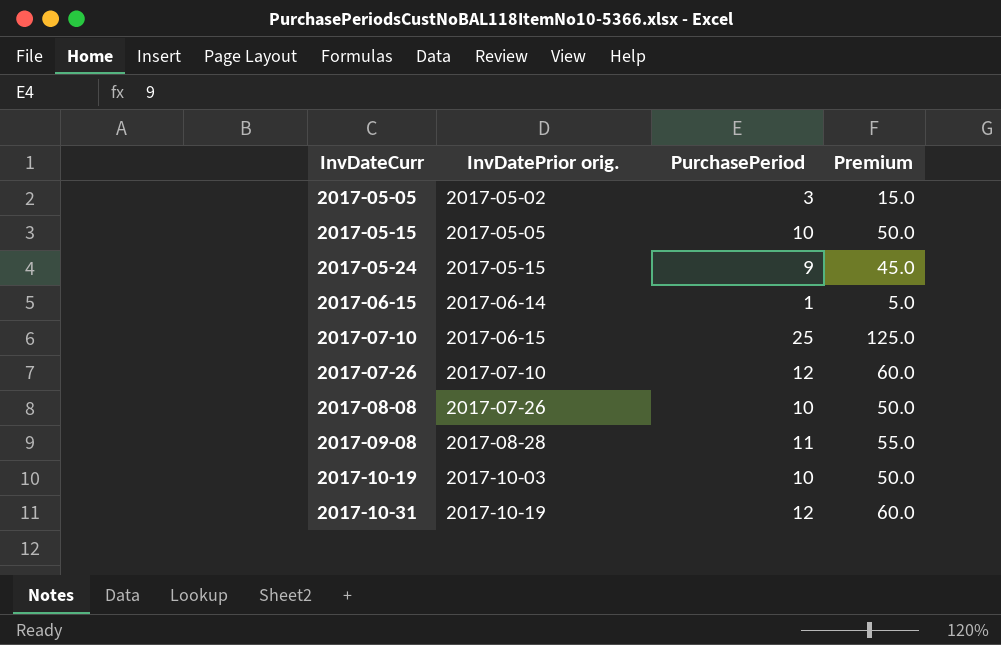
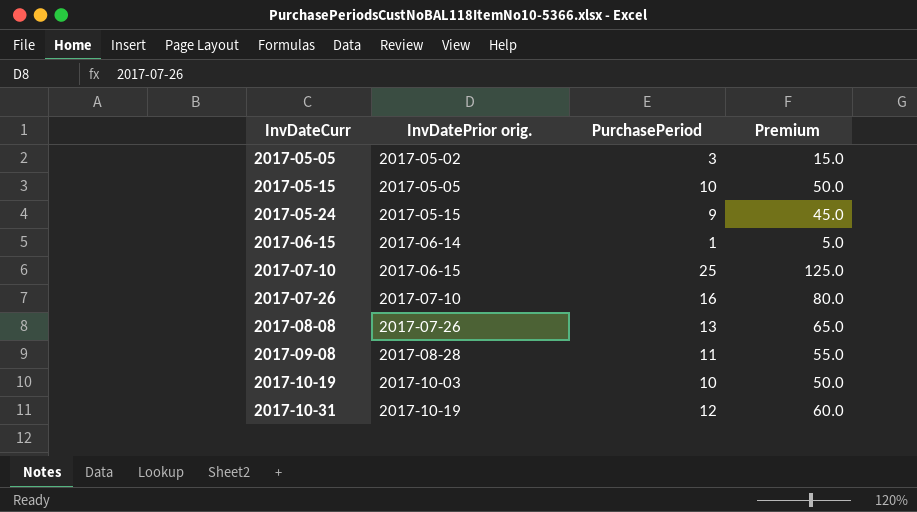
2017-07-26 | PurchasePeriod: 12 -> 16
2017-07-26 | Premium: 60.0 -> 80.0
2017-08-08 | PurchasePeriod: 10 -> 13
2017-08-08 | Premium: 50.0 -> 65.0

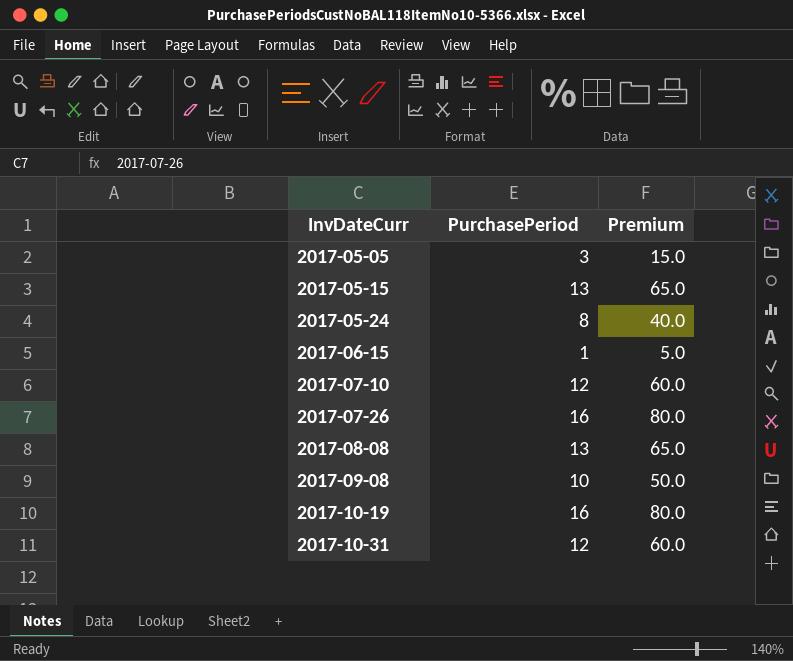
column InvDatePrior orig. | position: 2 -> none
2017-05-15 | PurchasePeriod: 10 -> 13
2017-05-15 | Premium: 50.0 -> 65.0
2017-05-24 | PurchasePeriod: 9 -> 8
2017-05-24 | Premium: 45.0 -> 40.0
2017-07-10 | PurchasePeriod: 25 -> 12
2017-07-10 | Premium: 125.0 -> 60.0
2017-09-08 | PurchasePeriod: 11 -> 10
2017-09-08 | Premium: 55.0 -> 50.0
2017-10-19 | PurchasePeriod: 10 -> 16
2017-10-19 | Premium: 50.0 -> 80.0

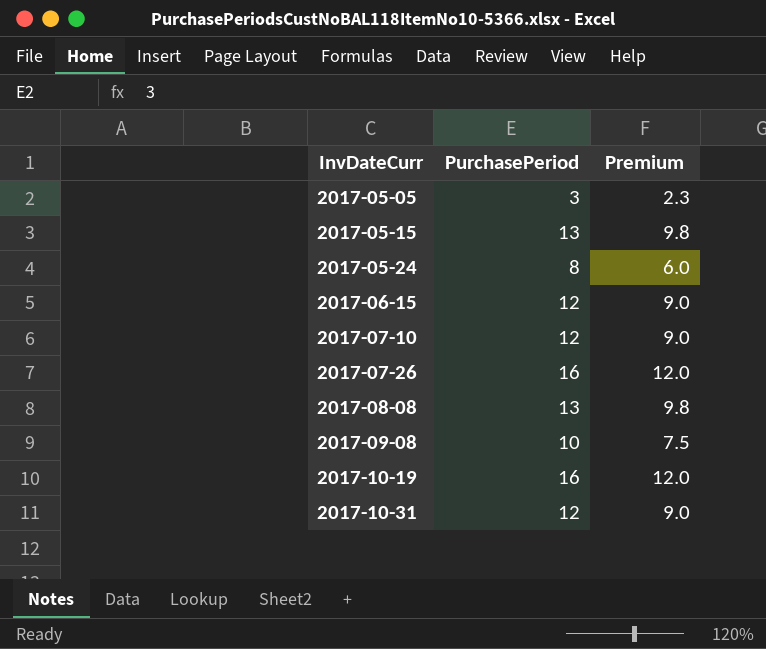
column Premium | formula: [PurchasePeriod] * 5 -> [PurchasePeriod] * 0.75
2017-06-15 | PurchasePeriod: 1 -> 12

